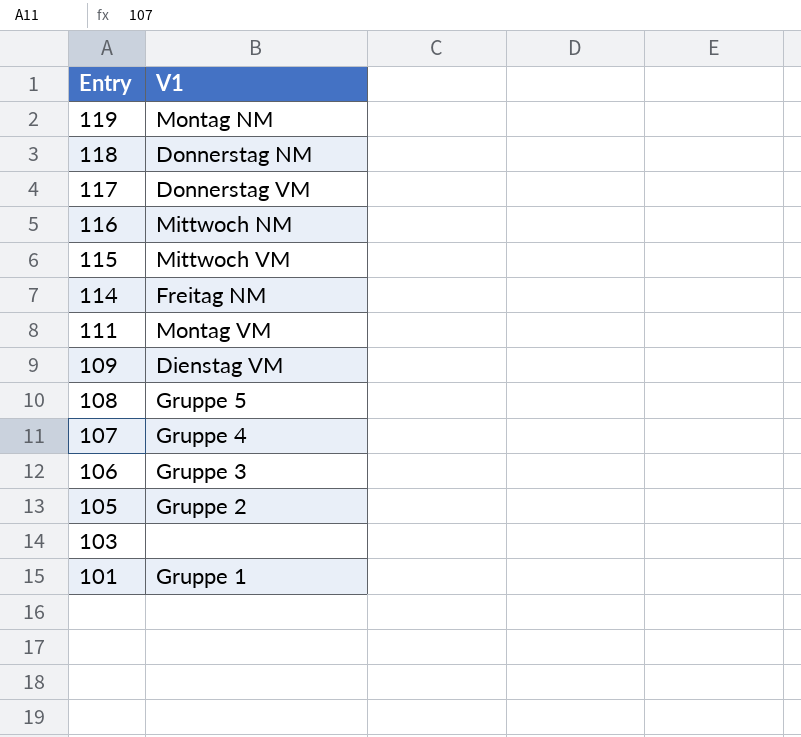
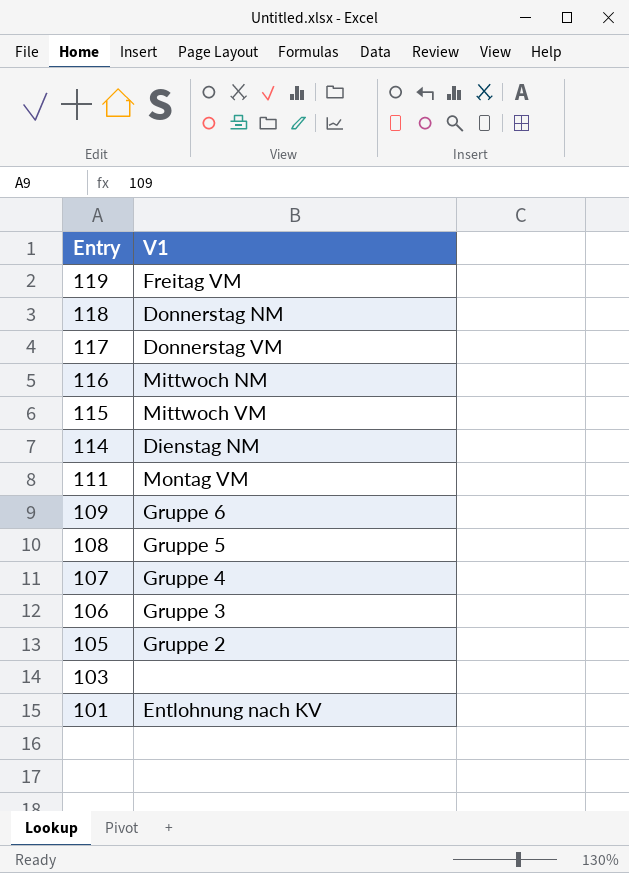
119 | V1: Montag NM -> Freitag VM
114 | V1: Freitag NM -> Dienstag NM
109 | V1: Dienstag VM -> Gruppe 6
101 | V1: Gruppe 1 -> Entlohnung nach KV

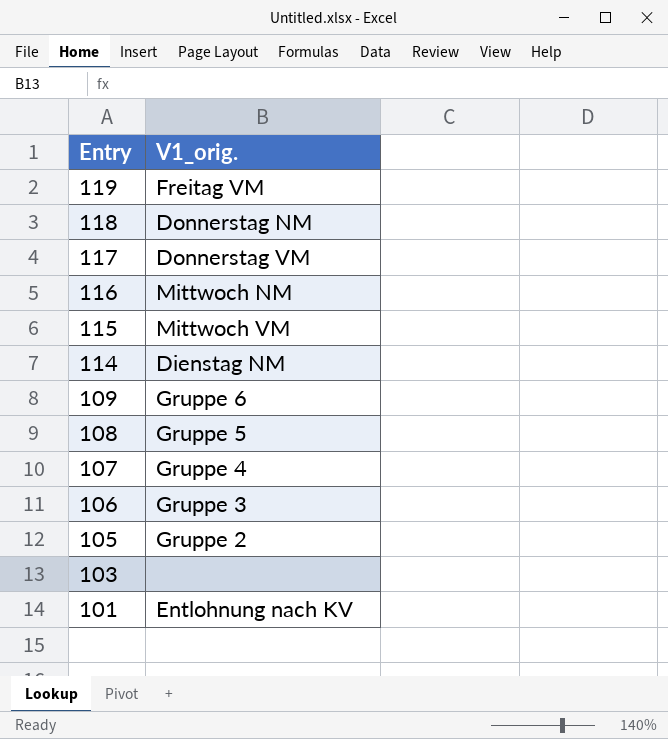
column name: V1 -> V1_orig.
row 111: Montag VM -> none

